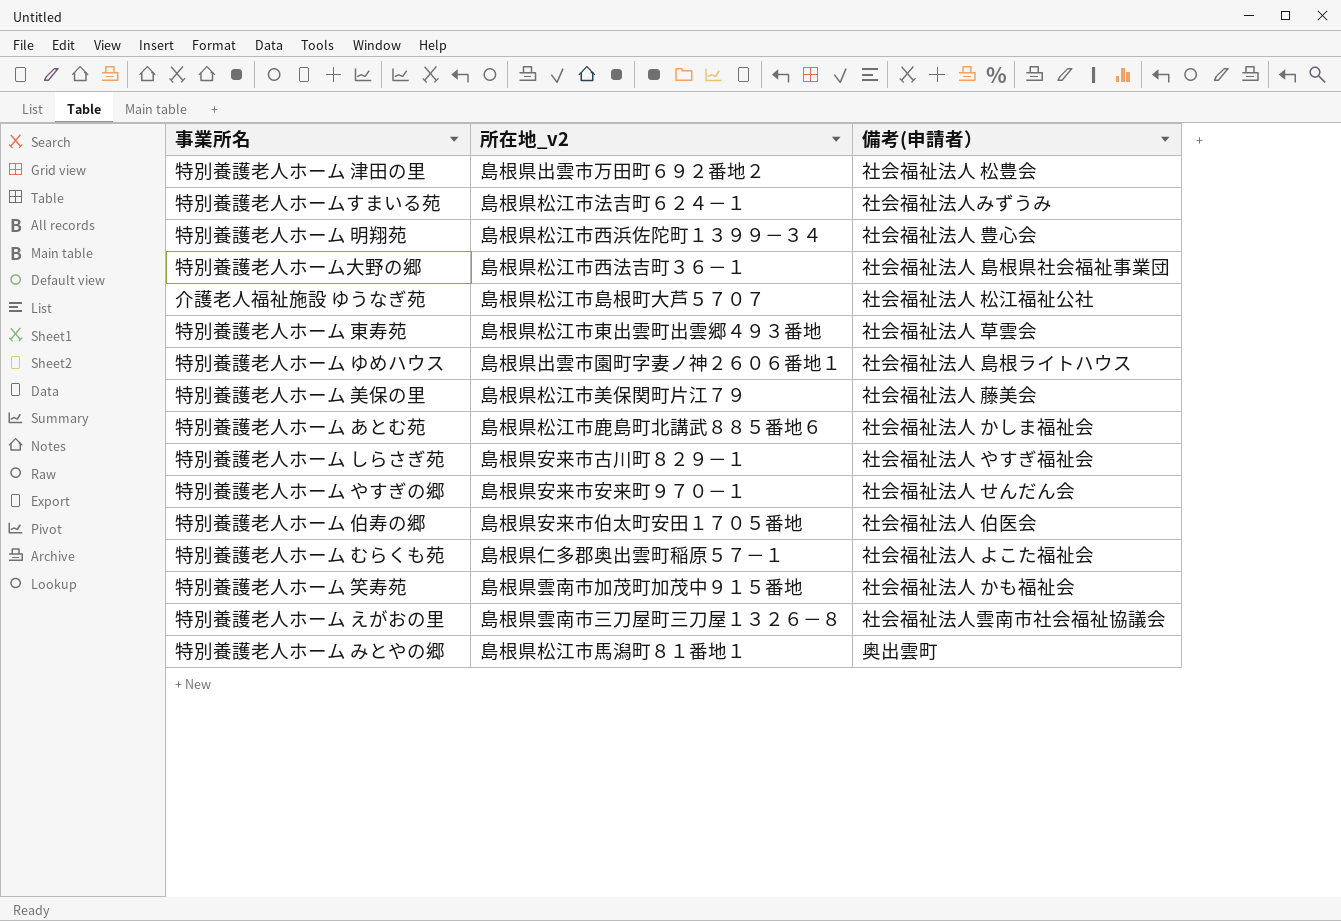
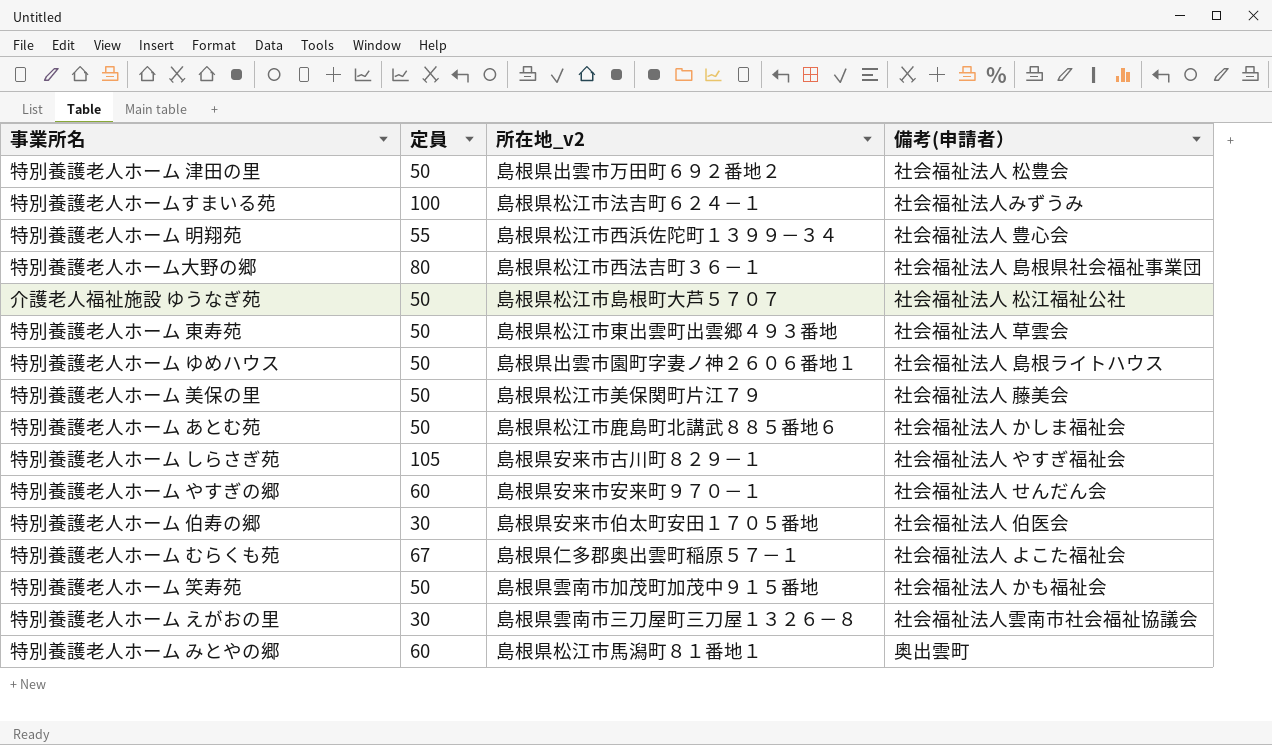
column 定員 | position: none -> 2

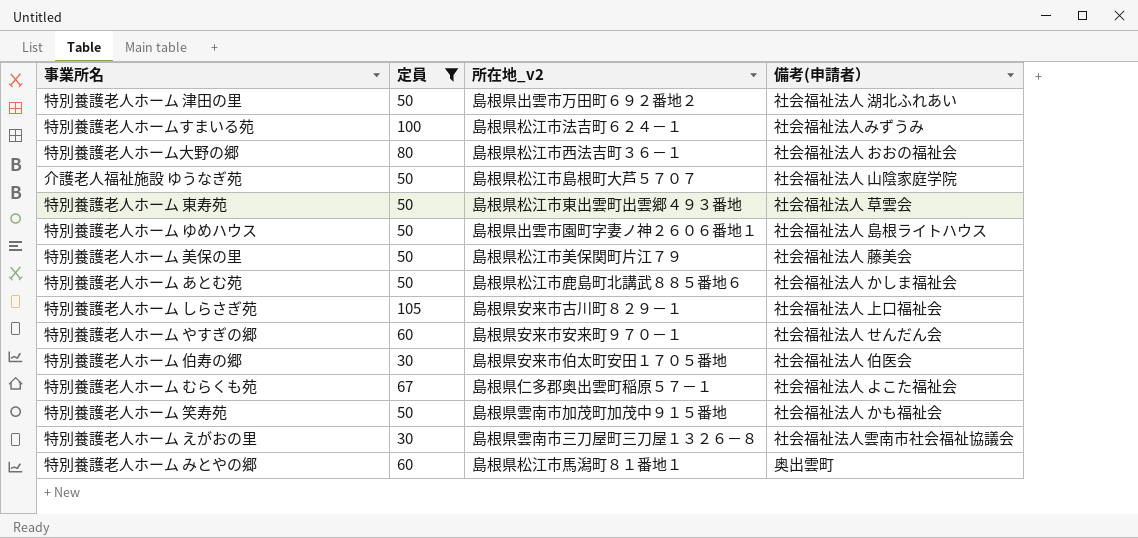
filter: none -> 定員 != 55
特別養護老人ホーム 津田の里 | 備考(申請者）: 社会福祉法人 松豊会 -> 社会福祉法人 湖北ふれあい
特別養護老人ホーム大野の郷 | 備考(申請者）: 社会福祉法人 島根県社会福祉事業団 -> 社会福祉法人 おおの福祉会
介護老人福祉施設 ゆうなぎ苑 | 備考(申請者）: 社会福祉法人 松江福祉公社 -> 社会福祉法人 山陰家庭学院
特別養護老人ホーム しらさぎ苑 | 備考(申請者）: 社会福祉法人 やすぎ福祉会 -> 社会福祉法人 上口福祉会

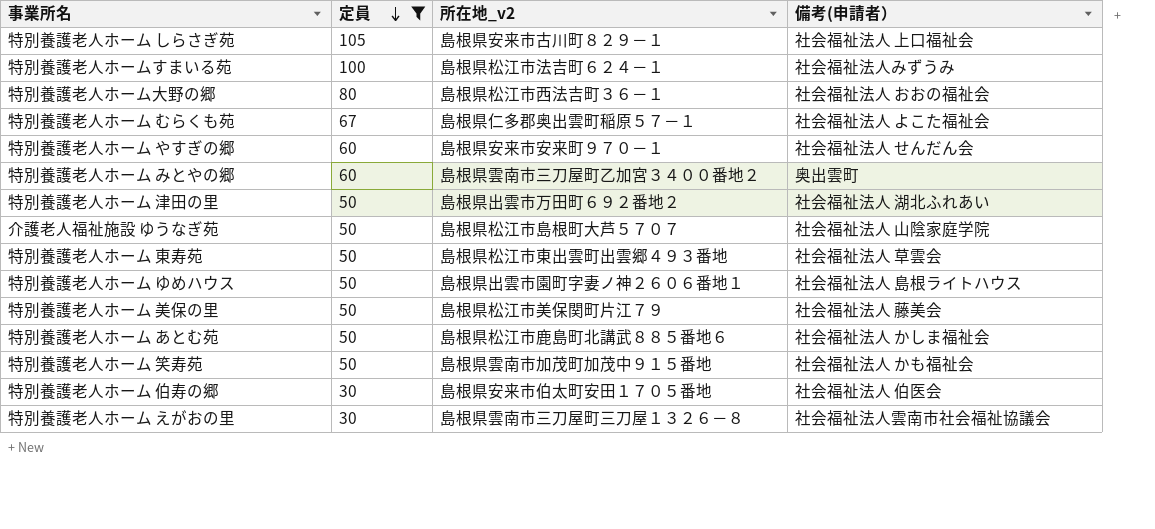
row order: none -> 定員 descending
特別養護老人ホーム みとやの郷 | 所在地_v2: 島根県松江市馬潟町８１番地１ -> 島根県雲南市三刀屋町乙加宮３４００番地２

